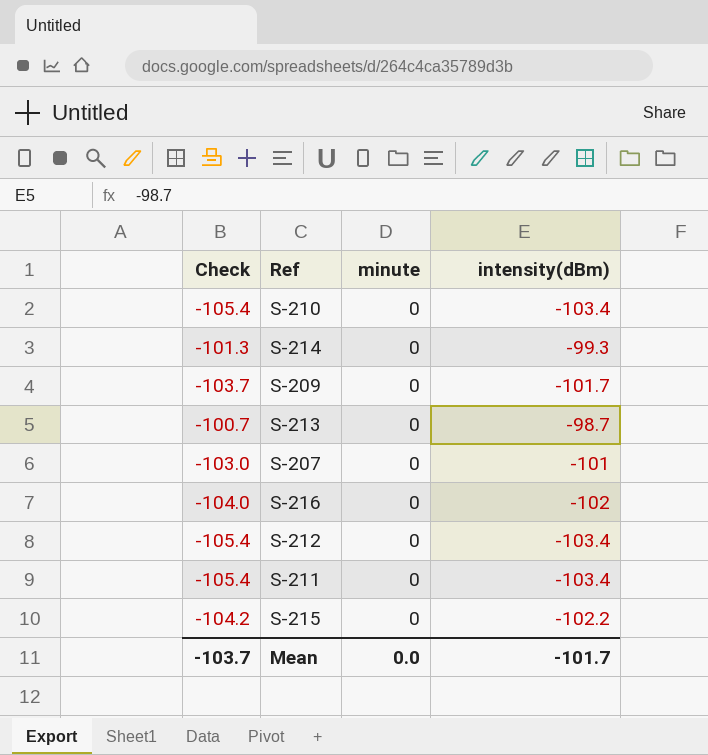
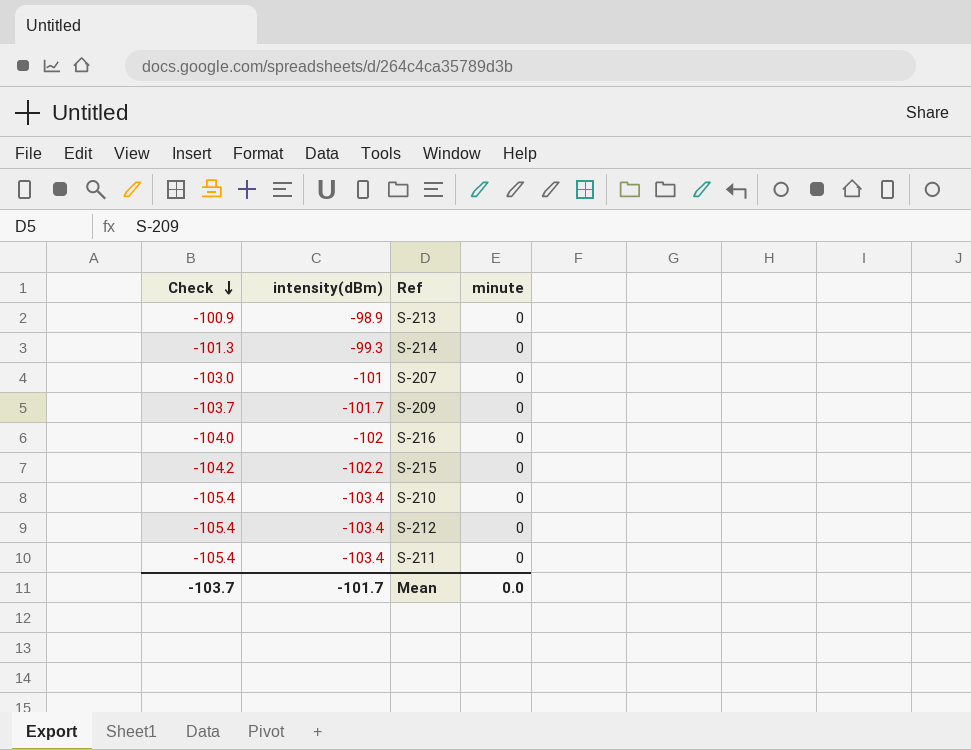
row order: none -> Check descending
column intensity(dBm) | position: 4 -> 2
S-213 | Check: -100.7 -> -100.9
S-213 | intensity(dBm): -98.7 -> -98.9

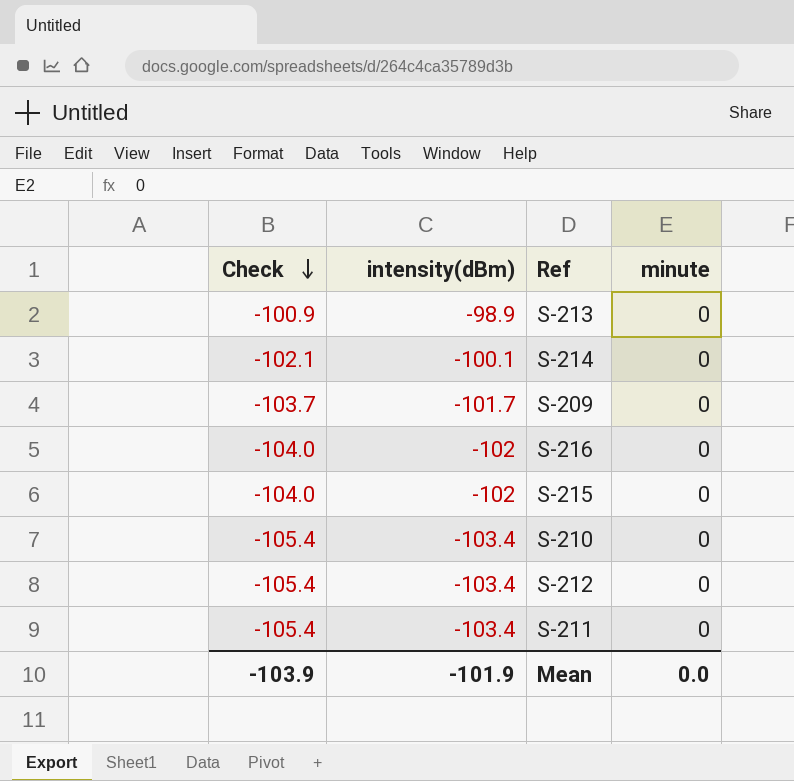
row S-207: -103.0 | -101 | 0 -> none
S-214 | Check: -101.3 -> -102.1
S-214 | intensity(dBm): -99.3 -> -100.1
S-215 | Check: -104.2 -> -104.0
S-215 | intensity(dBm): -102.2 -> -102
Mean | Check: -103.7 -> -103.9
Mean | intensity(dBm): -101.7 -> -101.9

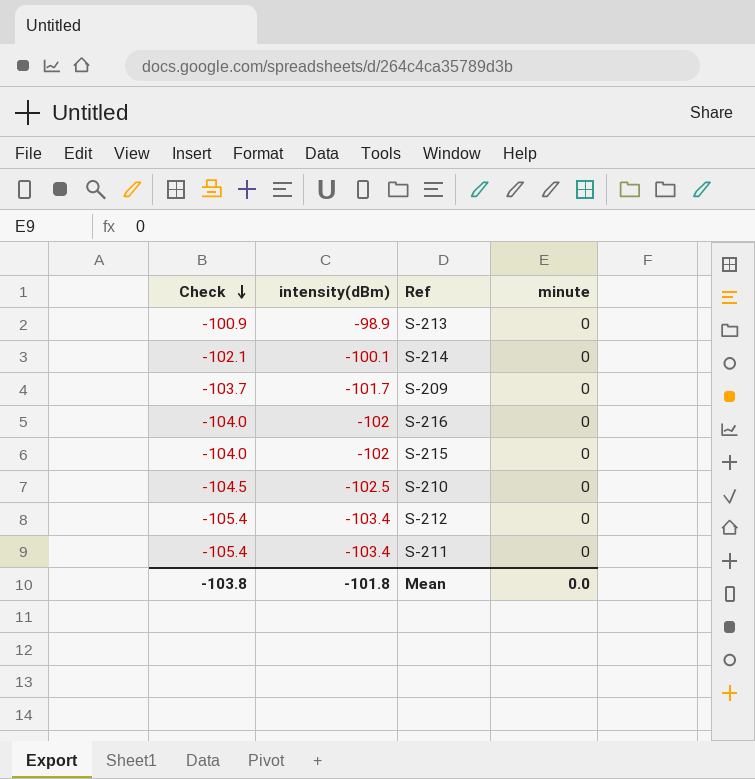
S-210 | Check: -105.4 -> -104.5
S-210 | intensity(dBm): -103.4 -> -102.5
Mean | Check: -103.9 -> -103.8
Mean | intensity(dBm): -101.9 -> -101.8

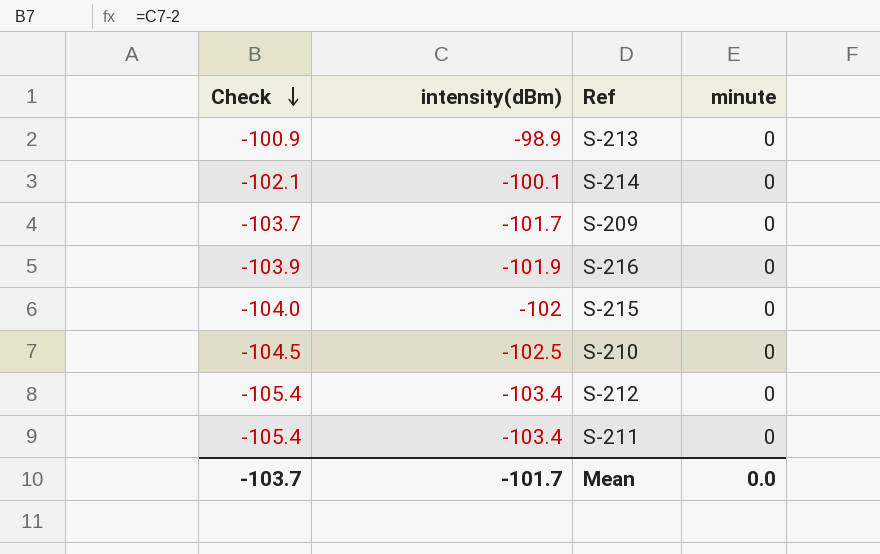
S-216 | Check: -104.0 -> -103.9
S-216 | intensity(dBm): -102 -> -101.9
Mean | Check: -103.8 -> -103.7
Mean | intensity(dBm): -101.8 -> -101.7

